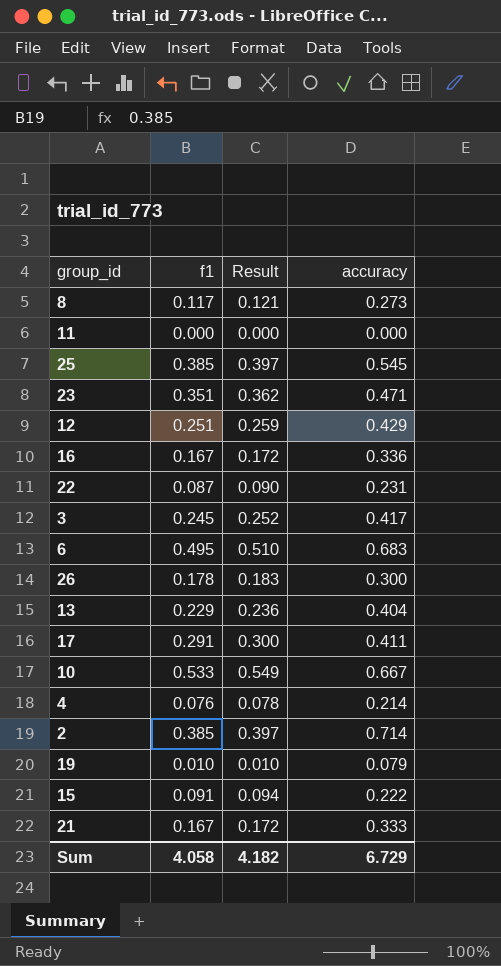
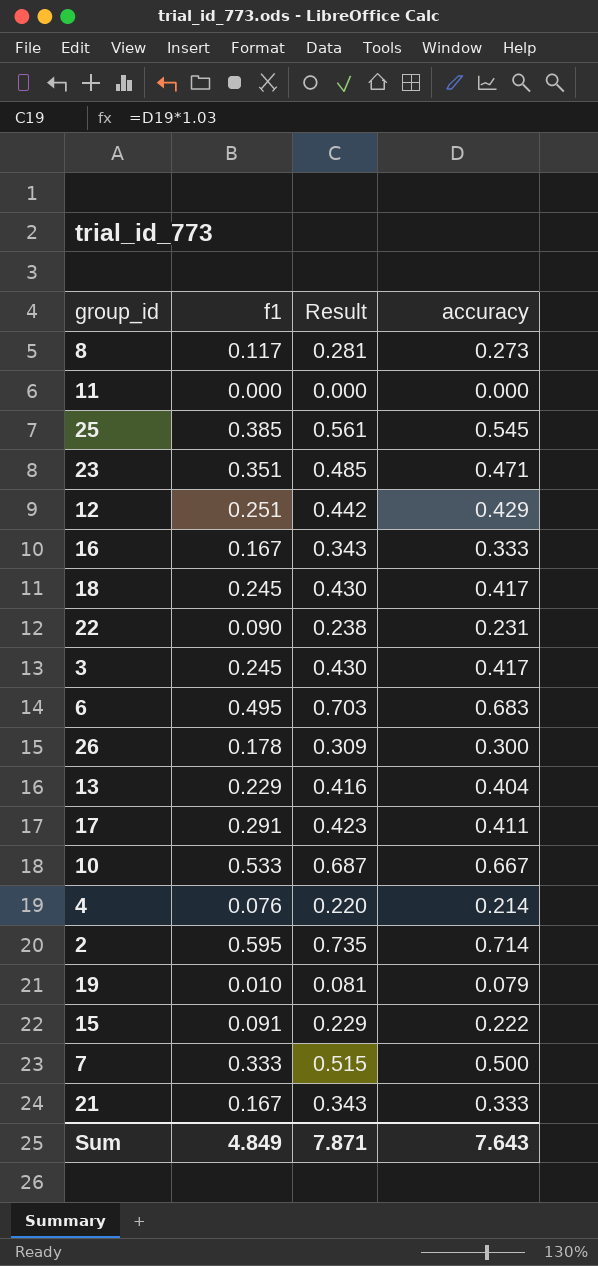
column Result | formula: [f1] * 1.03 -> [accuracy] * 1.03
16 | accuracy: 0.336 -> 0.333
row 18: none -> 0.245 | 0.430 | 0.417
22 | f1: 0.087 -> 0.090
2 | f1: 0.385 -> 0.595
row 7: none -> 0.333 | 0.515 | 0.500
Sum | f1: 4.058 -> 4.849
Sum | Result: 4.182 -> 7.871
Sum | accuracy: 6.729 -> 7.643

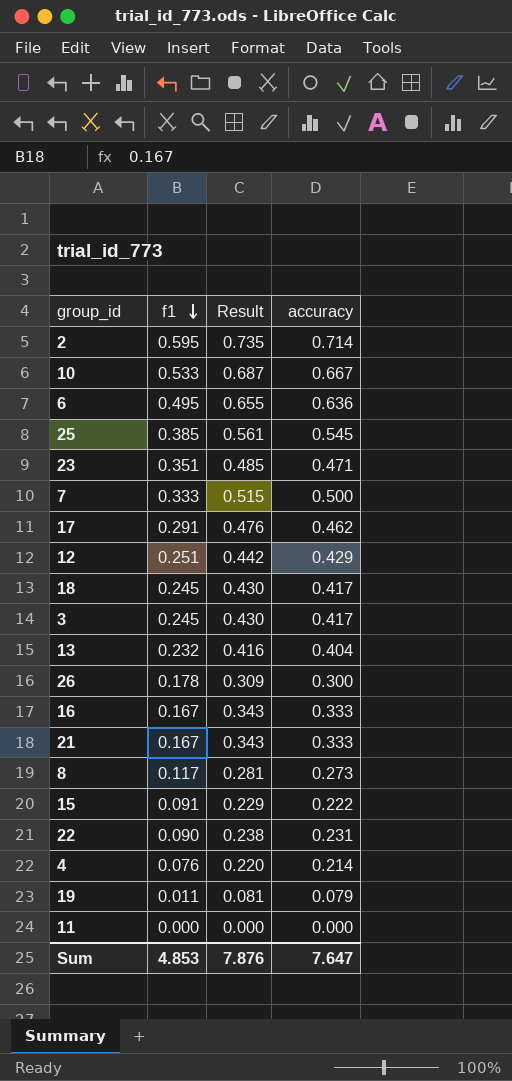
row order: none -> f1 descending
6 | Result: 0.703 -> 0.655
6 | accuracy: 0.683 -> 0.636
17 | Result: 0.423 -> 0.476
17 | accuracy: 0.411 -> 0.462
13 | f1: 0.229 -> 0.232
19 | f1: 0.010 -> 0.011
Sum | f1: 4.849 -> 4.853
Sum | Result: 7.871 -> 7.876
Sum | accuracy: 7.643 -> 7.647

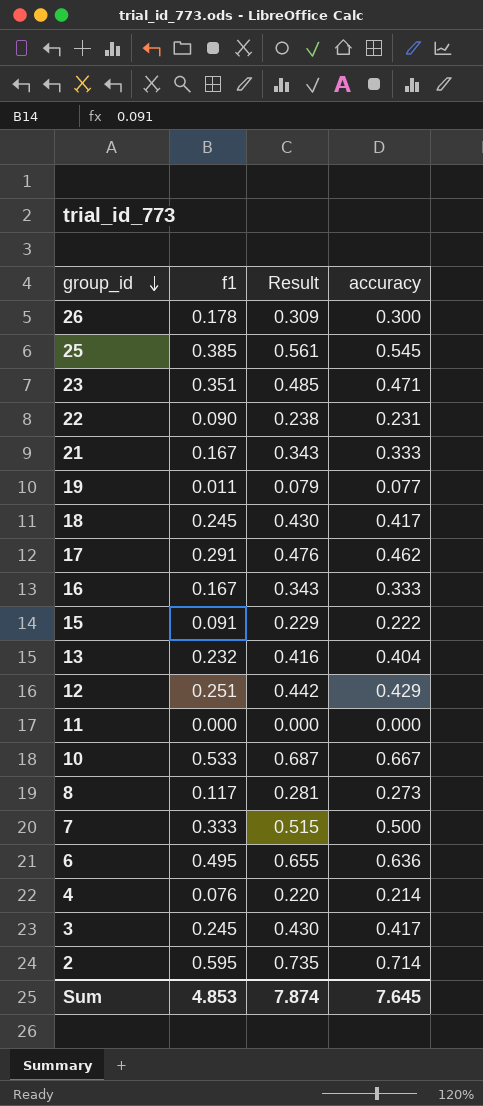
row order: f1 descending -> group_id descending
19 | Result: 0.081 -> 0.079
19 | accuracy: 0.079 -> 0.077
Sum | Result: 7.876 -> 7.874
Sum | accuracy: 7.647 -> 7.645

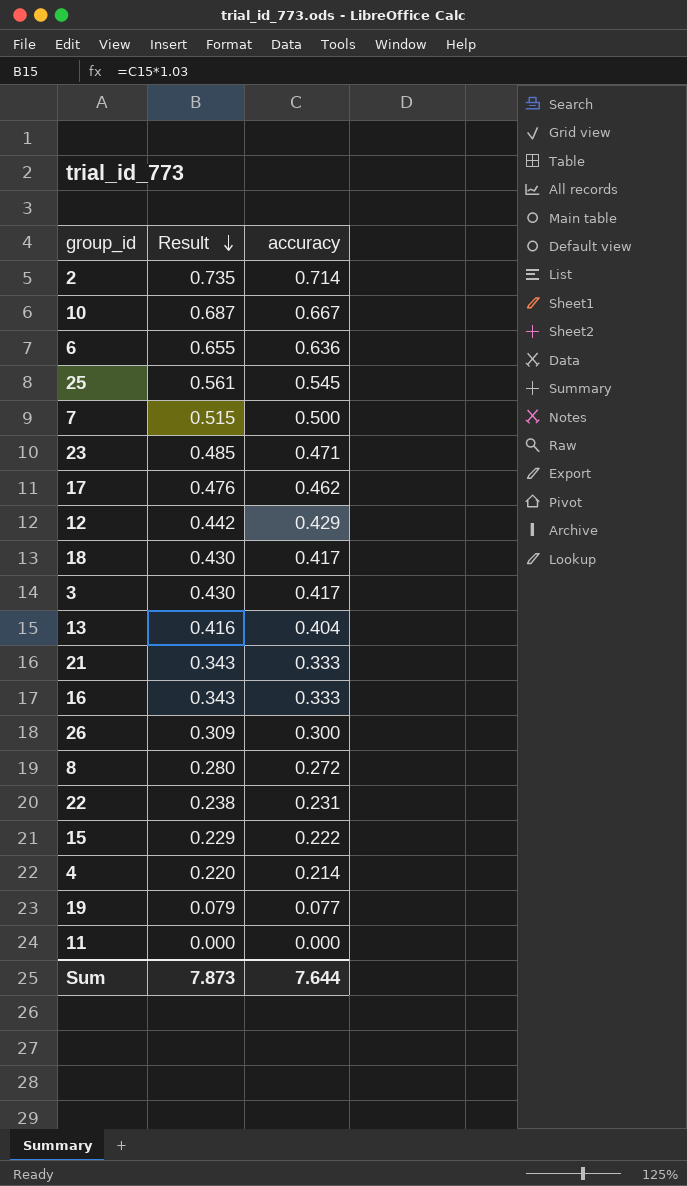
row order: group_id descending -> Result descending
column f1 | position: 2 -> none
8 | Result: 0.281 -> 0.280
8 | accuracy: 0.273 -> 0.272
Sum | Result: 7.874 -> 7.873
Sum | accuracy: 7.645 -> 7.644

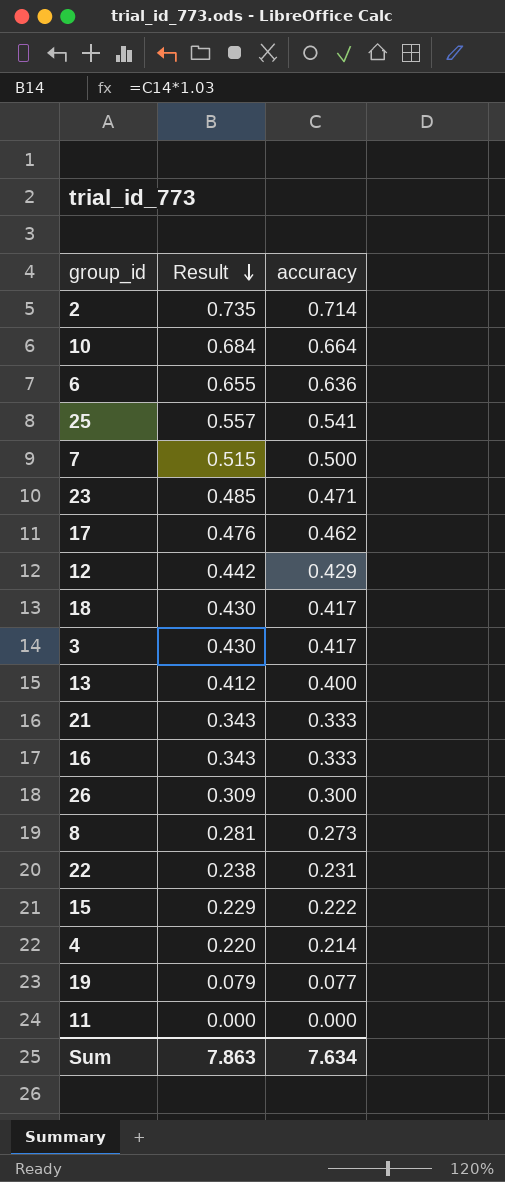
10 | Result: 0.687 -> 0.684
10 | accuracy: 0.667 -> 0.664
25 | Result: 0.561 -> 0.557
25 | accuracy: 0.545 -> 0.541
13 | Result: 0.416 -> 0.412
13 | accuracy: 0.404 -> 0.400
8 | Result: 0.280 -> 0.281
8 | accuracy: 0.272 -> 0.273
Sum | Result: 7.873 -> 7.863
Sum | accuracy: 7.644 -> 7.634

